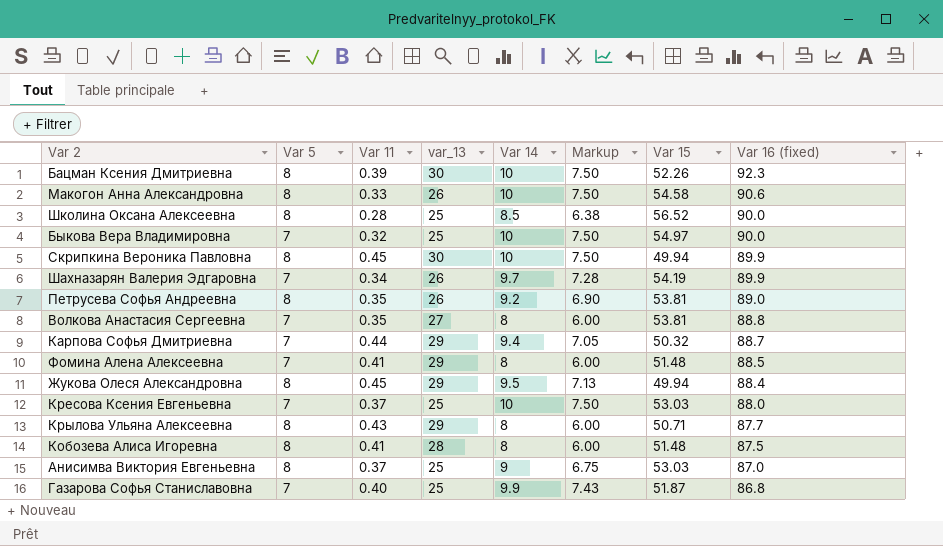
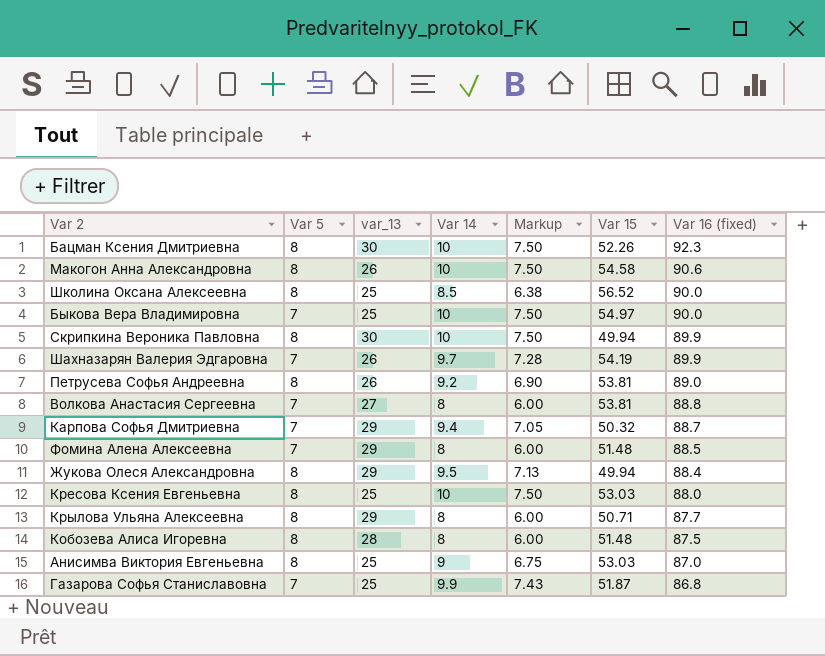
column Var 11 | position: 3 -> none
Кресова Ксения Евгеньевна | Var 5: 7 -> 8

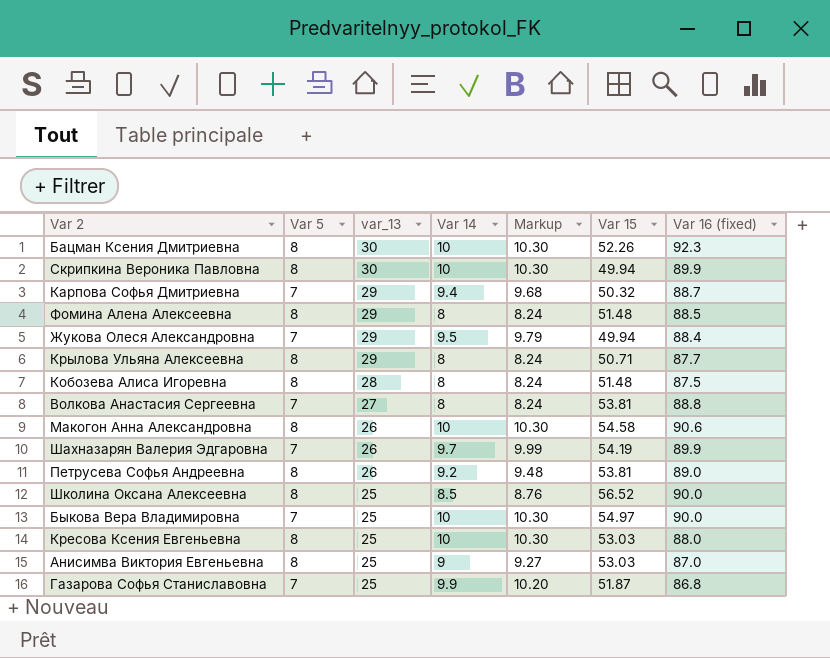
row order: Var 16 (fixed) descending -> var_13 descending
column Markup | formula: [Var 14] * 0.75 -> [Var 14] * 1.03
Фомина Алена Алексеевна | Var 5: 7 -> 8
Жукова Олеся Александровна | Var 5: 8 -> 7

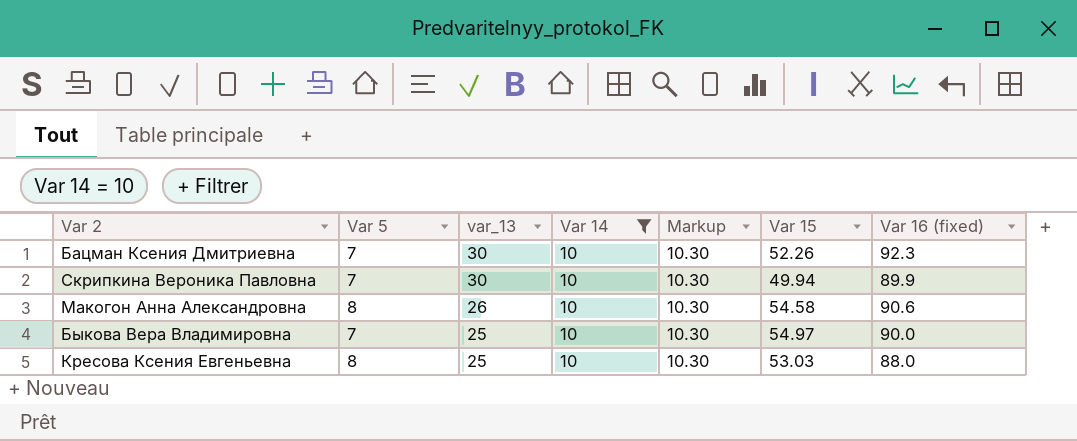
filter: none -> Var 14 = 10
Бацман Ксения Дмитриевна | Var 5: 8 -> 7
Скрипкина Вероника Павловна | Var 5: 8 -> 7

